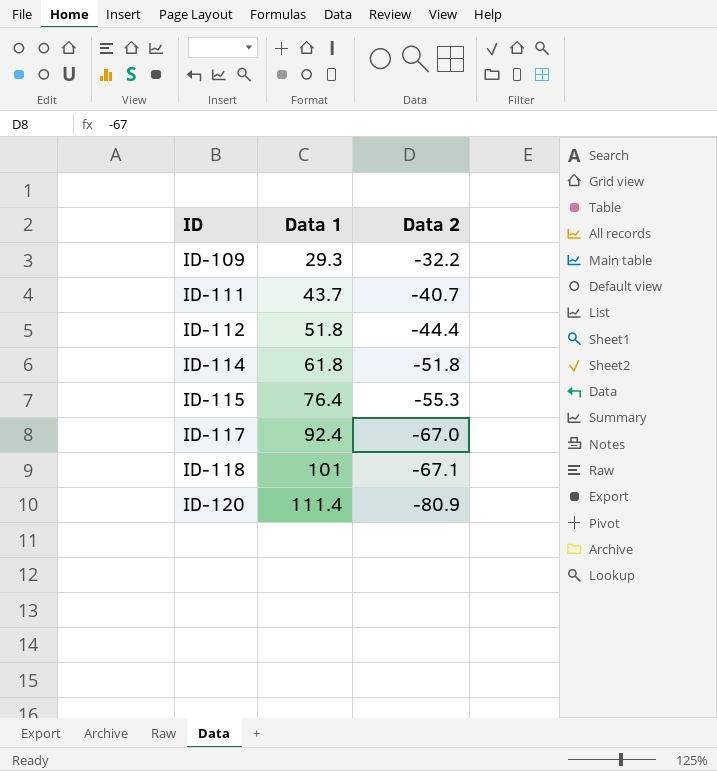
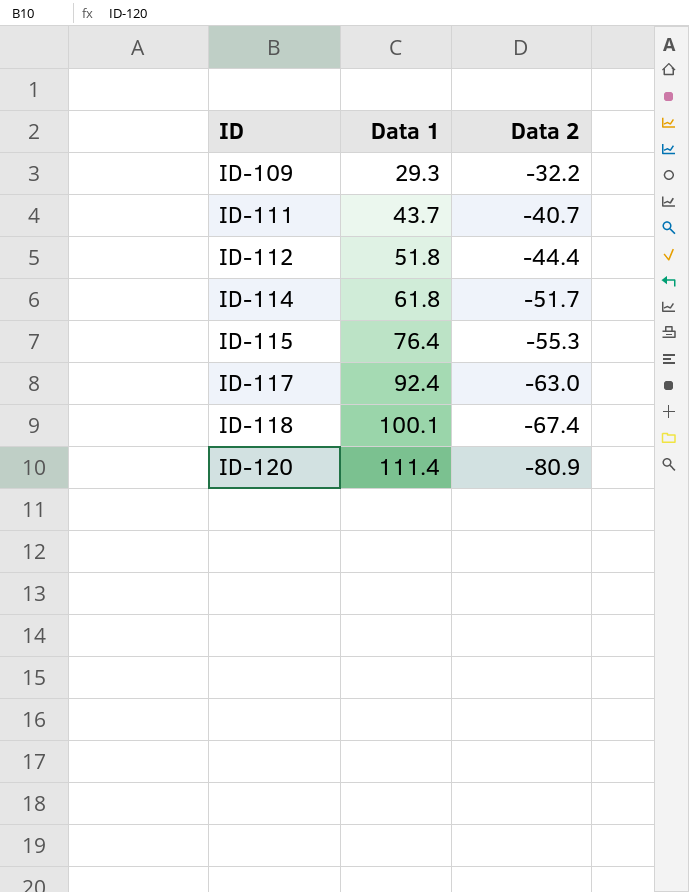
ID-114 | Data 2: -51.8 -> -51.7
ID-117 | Data 2: -67.0 -> -63.0
ID-118 | Data 1: 101 -> 100.1
ID-118 | Data 2: -67.1 -> -67.4

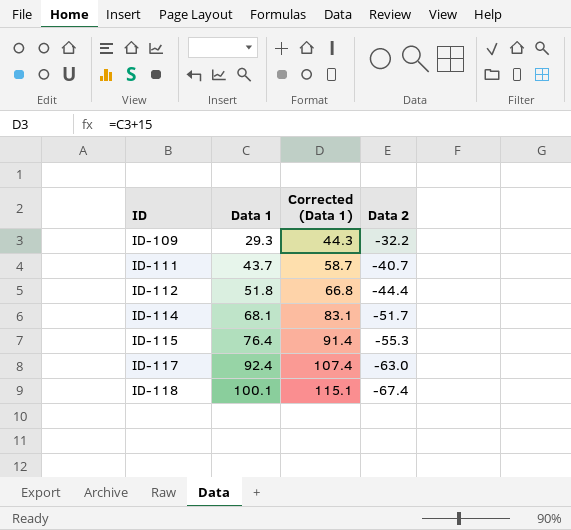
column Corrected (Data 1) | formula: none -> [Data 1] + 15
row ID-120: 111.4 | -80.9 -> none
ID-114 | Data 1: 61.8 -> 68.1

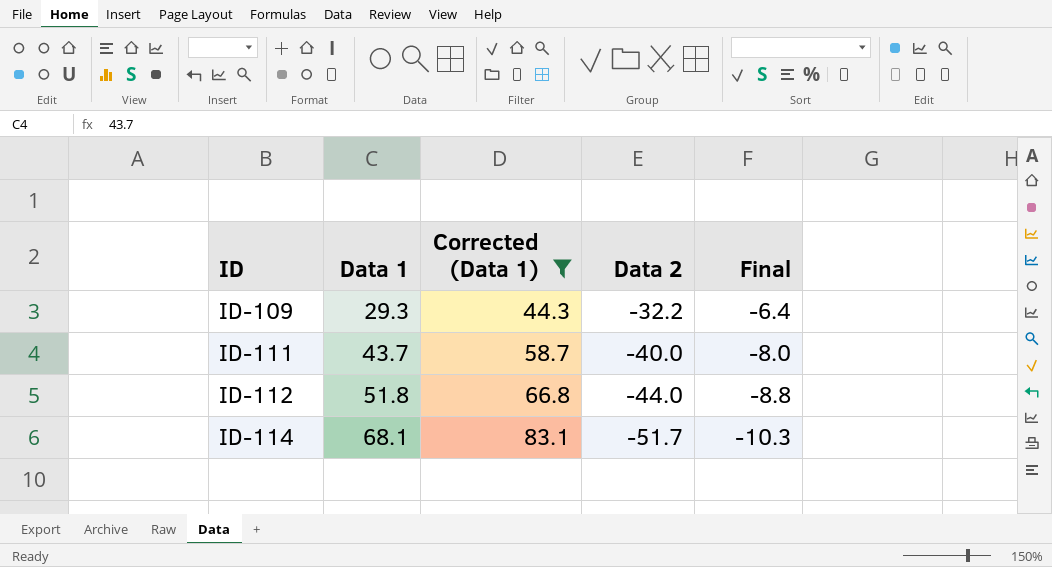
filter: none -> Corrected (Data 1) <= 83.1
column Final | formula: none -> [Data 2] * 0.2
ID-111 | Data 2: -40.7 -> -40.0
ID-112 | Data 2: -44.4 -> -44.0

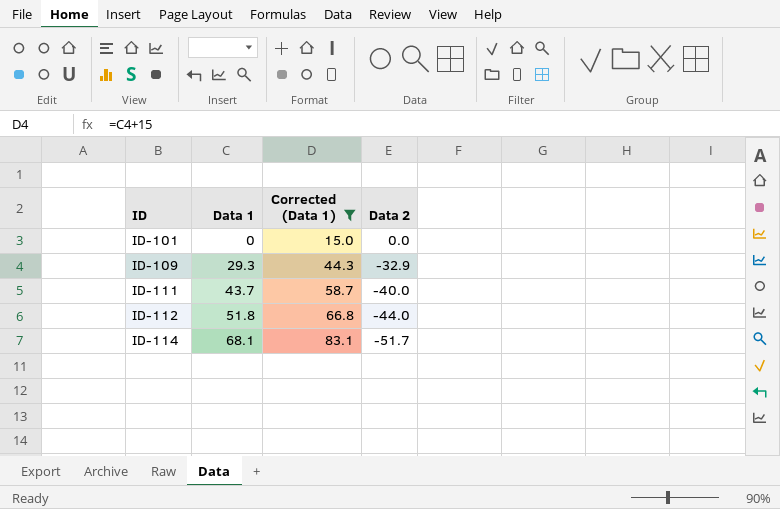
column Final | formula: [Data 2] * 0.2 -> none
row ID-101: none -> 0 | 15.0 | 0.0
ID-109 | Data 2: -32.2 -> -32.9

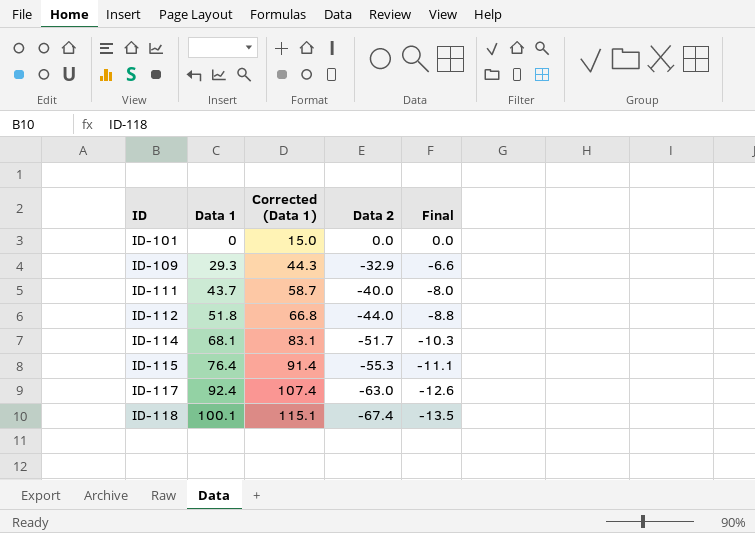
filter: Corrected (Data 1) <= 83.1 -> none
column Final | formula: none -> [Data 2] * 0.2

